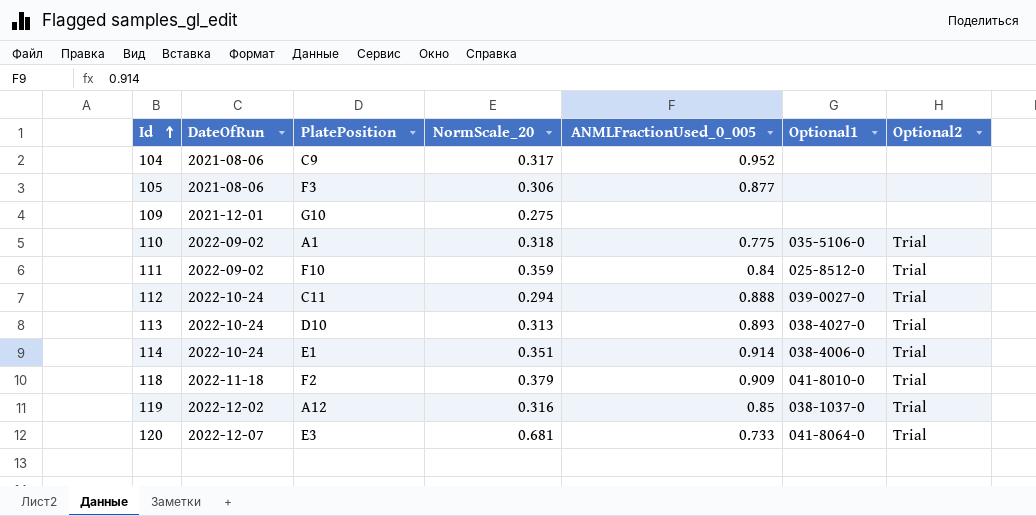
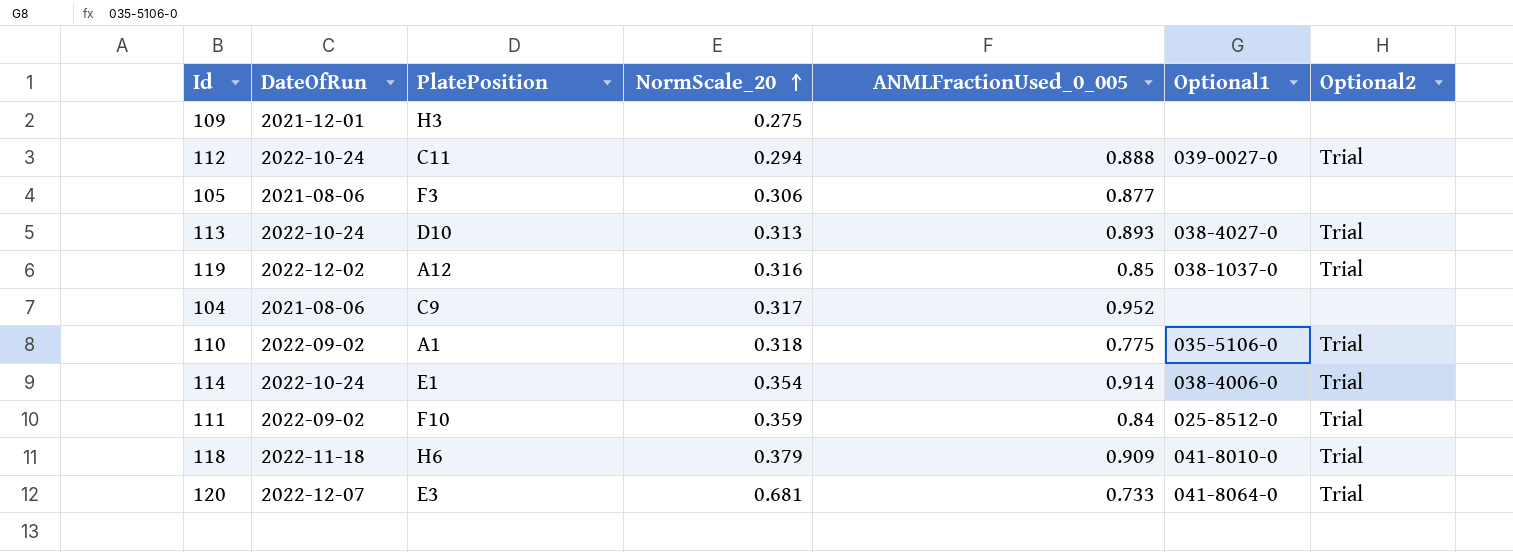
row order: Id ascending -> NormScale_20 ascending
109 | PlatePosition: G10 -> H3
114 | NormScale_20: 0.351 -> 0.354
118 | PlatePosition: F2 -> H6

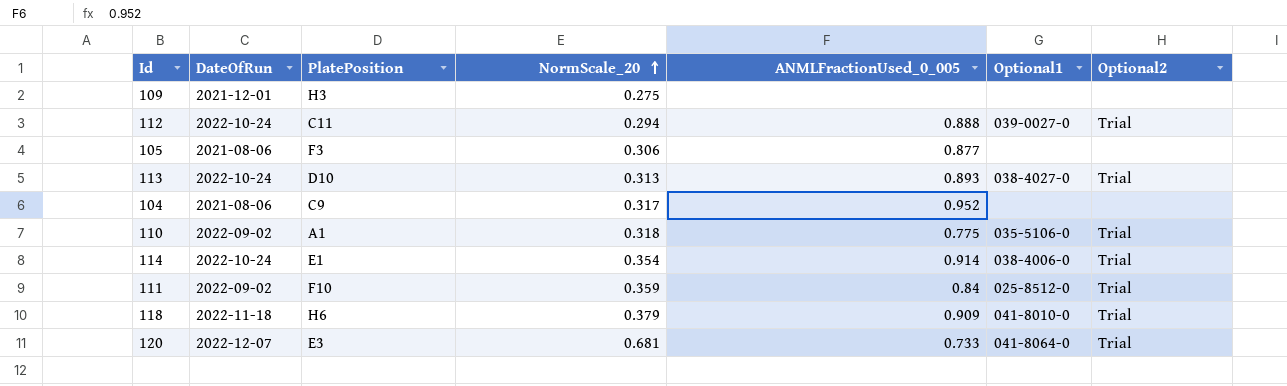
row 119: 2022-12-02 | A12 | 0.316 | 0.85 | 038-1037-0 | Trial -> none

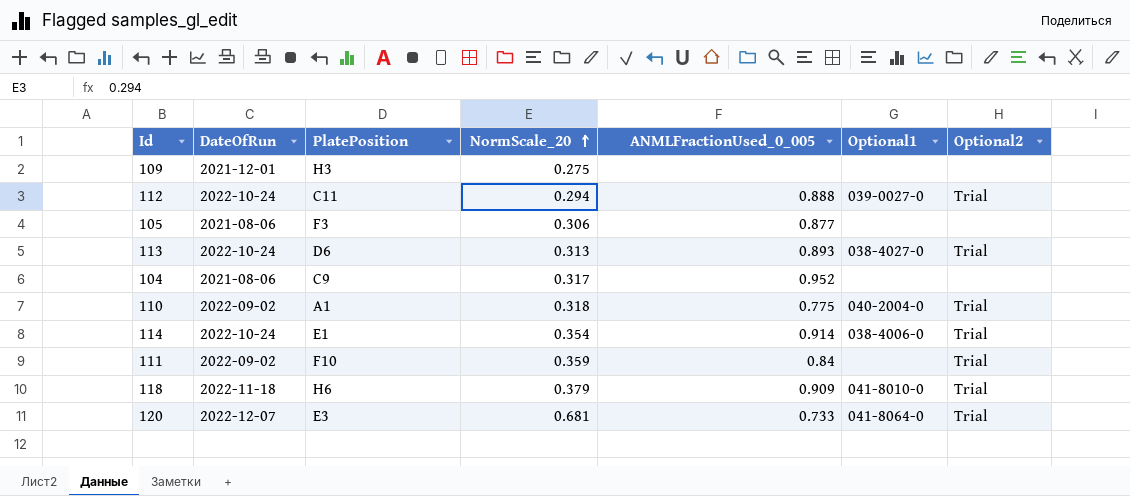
113 | PlatePosition: D10 -> D6
110 | Optional1: 035-5106-0 -> 040-2004-0
111 | Optional1: 025-8512-0 -> none

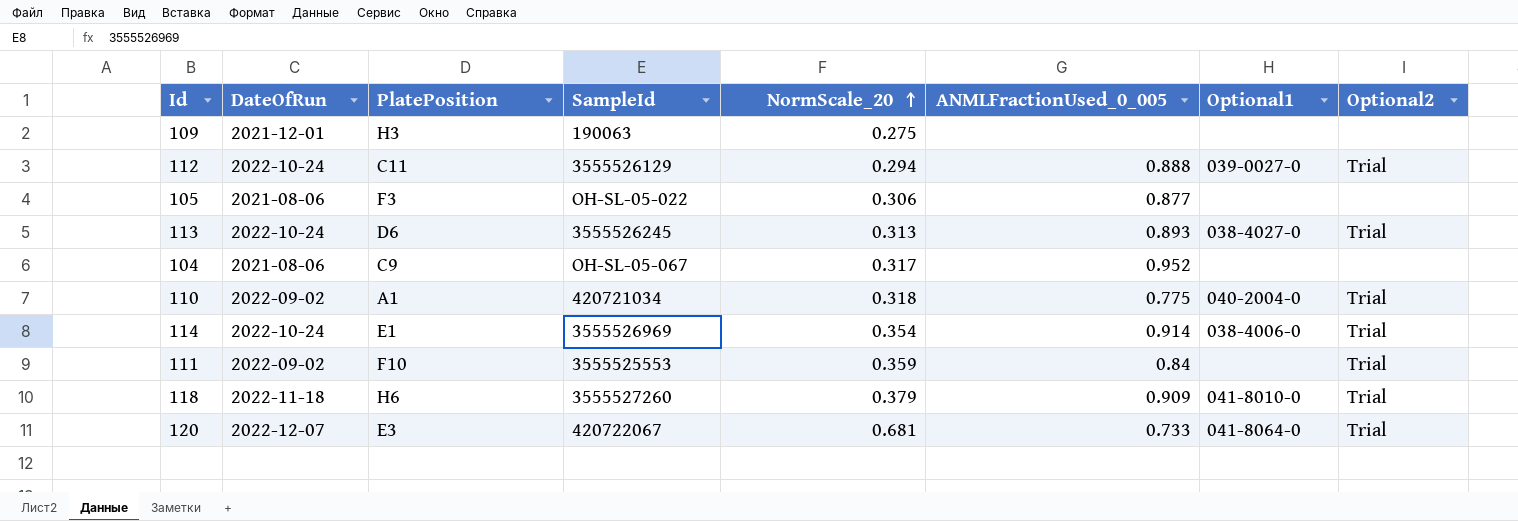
column SampleId | position: none -> 4

